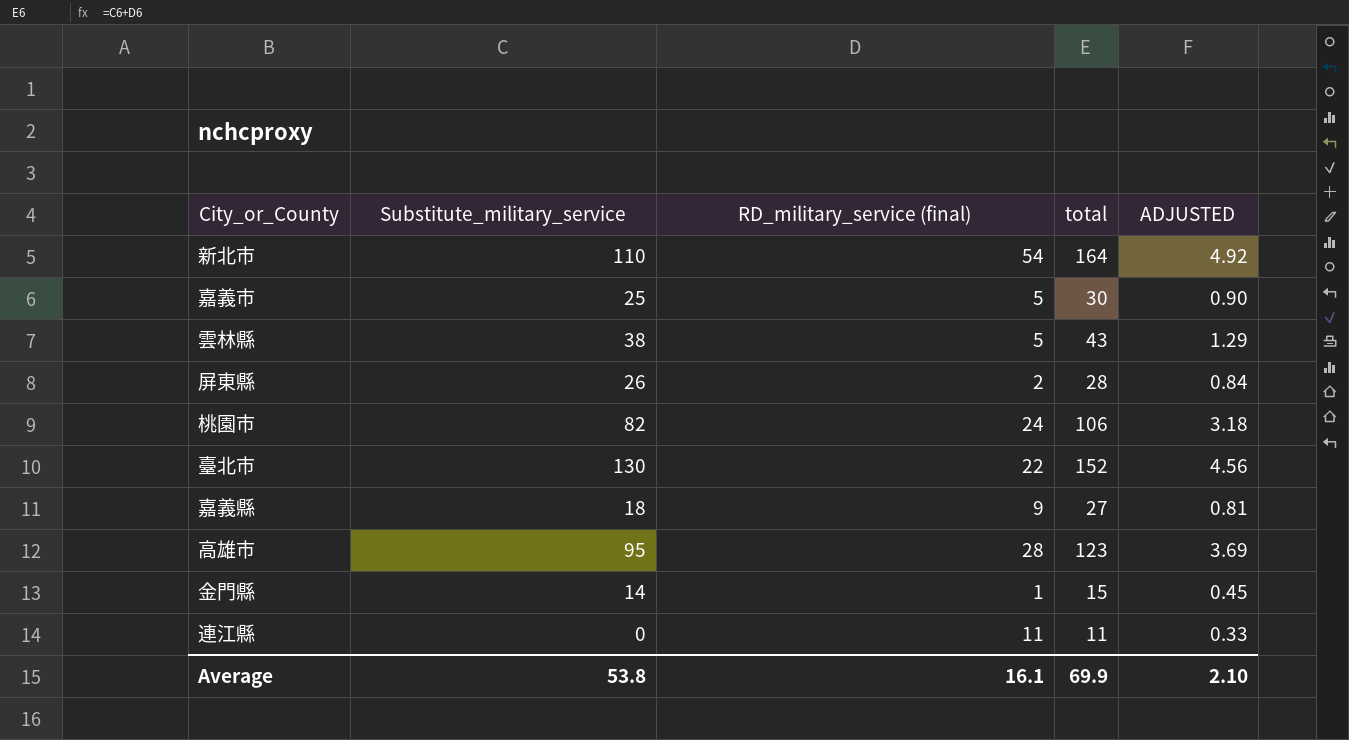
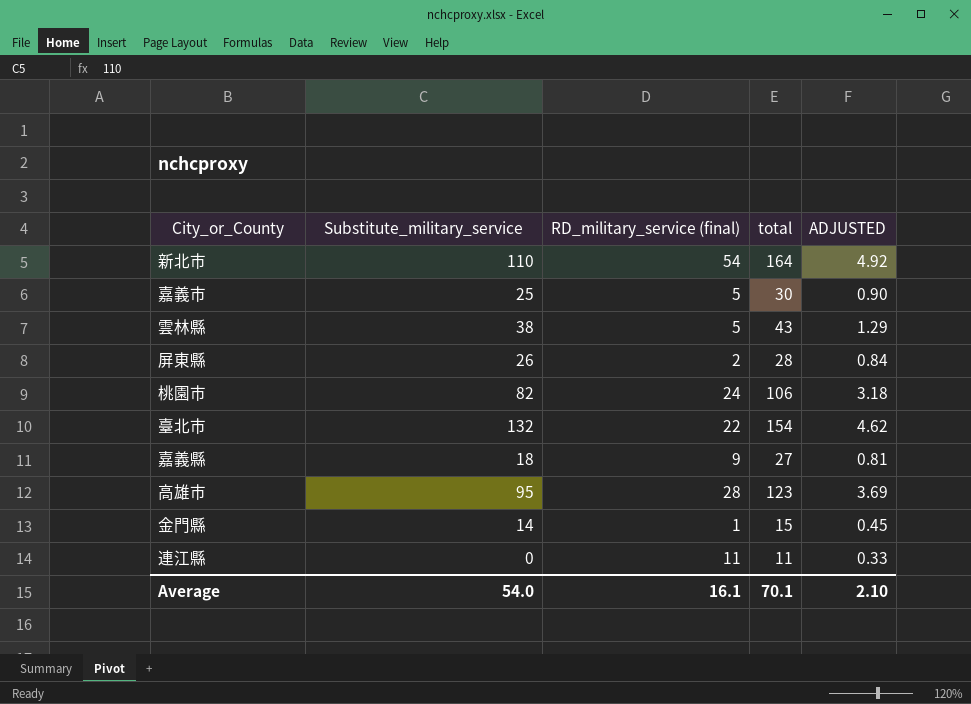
臺北市 | Substitute_military_service: 130 -> 132
臺北市 | total: 152 -> 154
臺北市 | ADJUSTED: 4.56 -> 4.62
Average | Substitute_military_service: 53.8 -> 54.0
Average | total: 69.9 -> 70.1

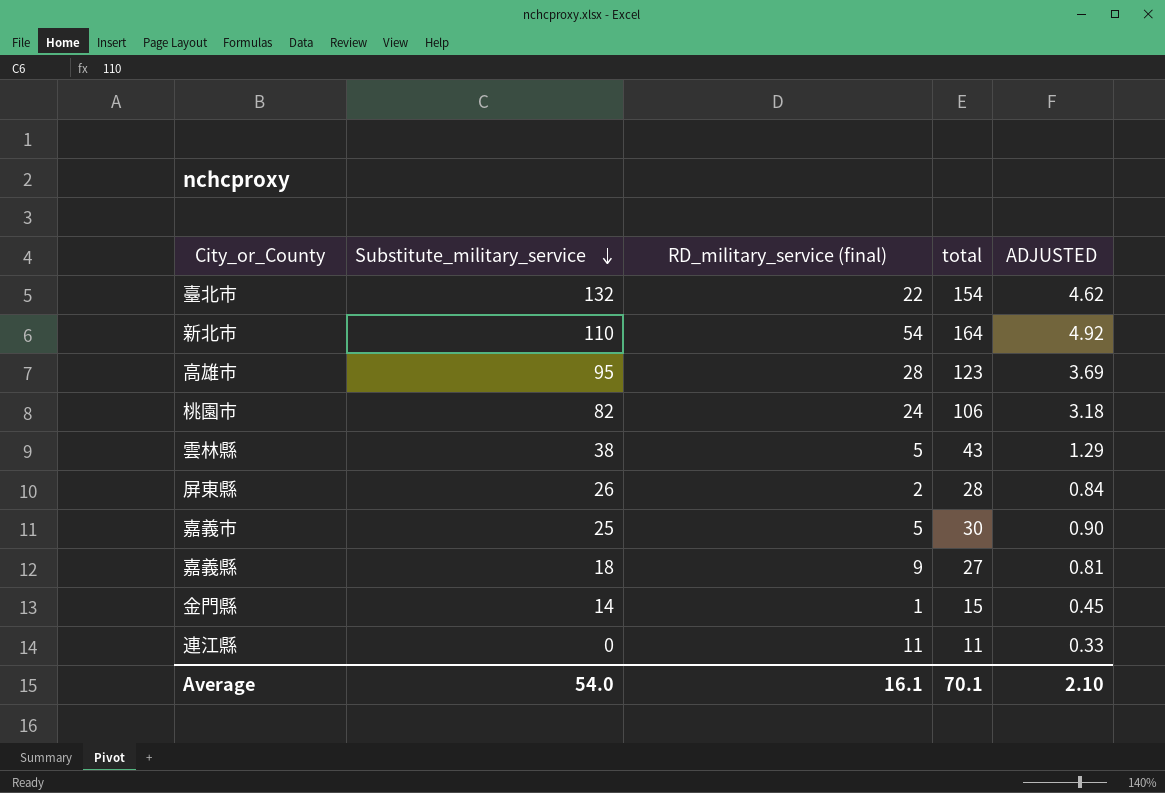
row order: none -> Substitute_military_service descending

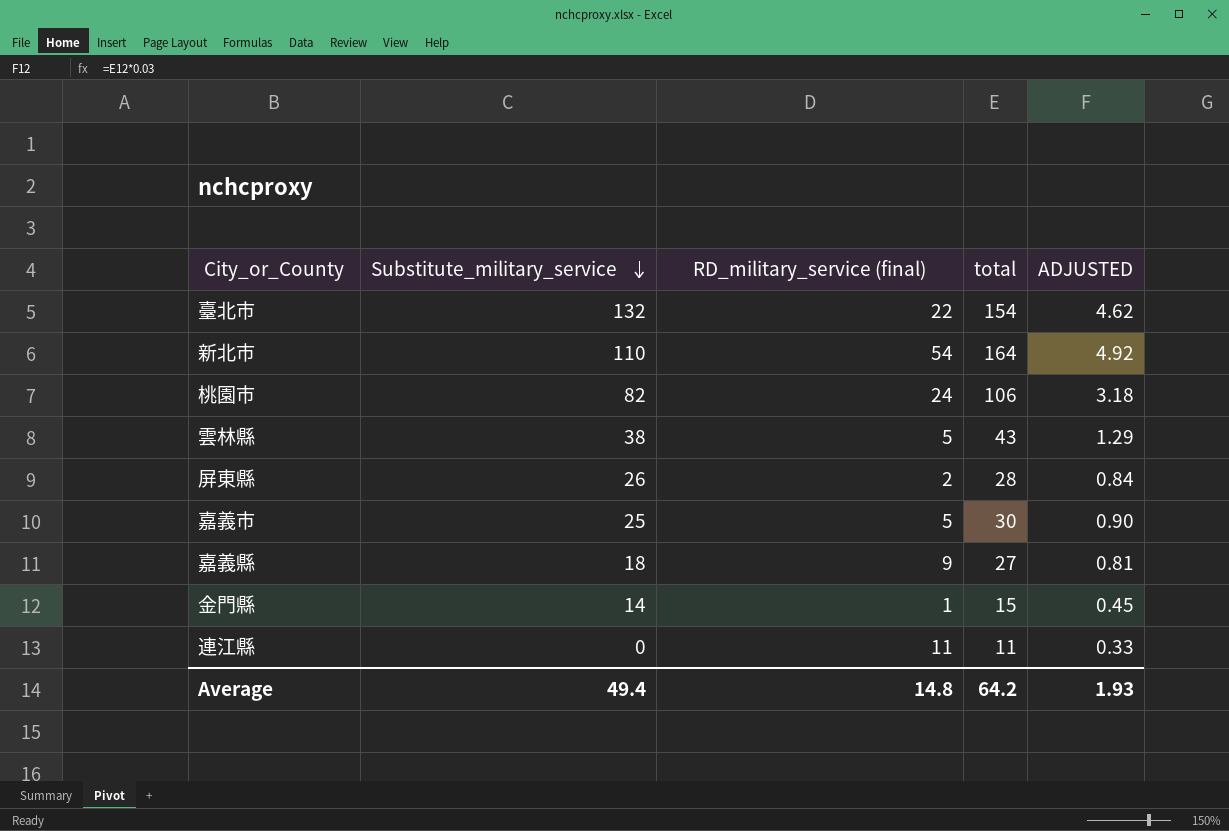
row 高雄市: 95 | 28 | 123 | 3.69 -> none
Average | Substitute_military_service: 54.0 -> 49.4
Average | RD_military_service (final): 16.1 -> 14.8
Average | total: 70.1 -> 64.2
Average | ADJUSTED: 2.10 -> 1.93

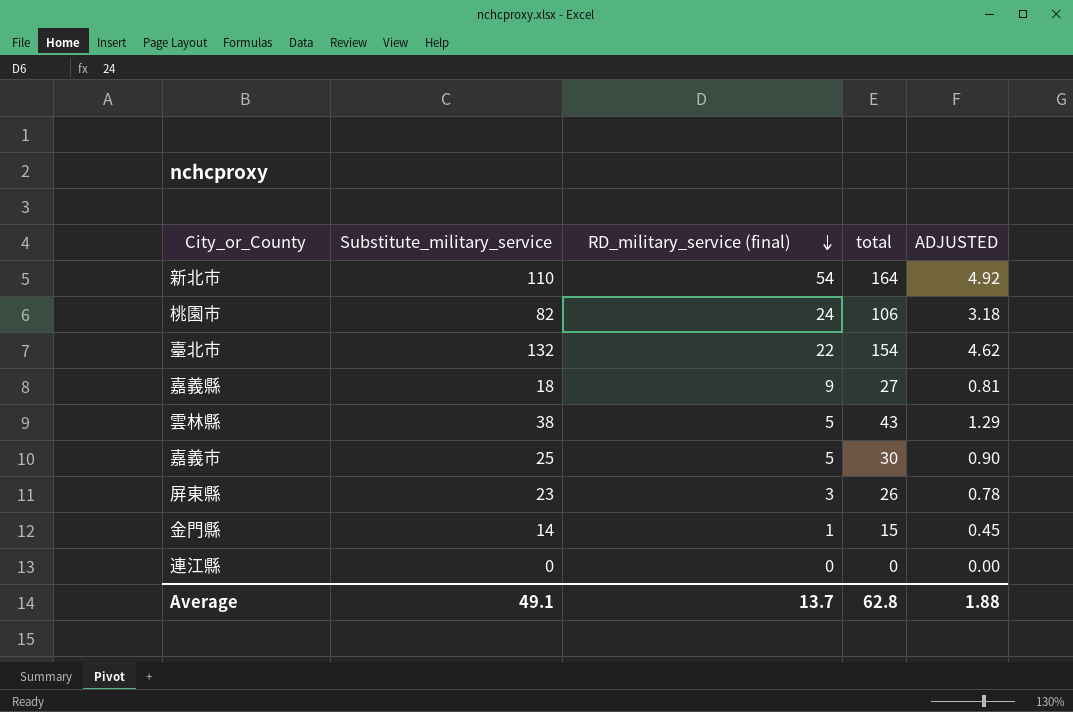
row order: Substitute_military_service descending -> RD_military_service (final) descending
屏東縣 | Substitute_military_service: 26 -> 23
屏東縣 | RD_military_service (final): 2 -> 3
屏東縣 | total: 28 -> 26
屏東縣 | ADJUSTED: 0.84 -> 0.78
連江縣 | RD_military_service (final): 11 -> 0
連江縣 | total: 11 -> 0
連江縣 | ADJUSTED: 0.33 -> 0.00
Average | Substitute_military_service: 49.4 -> 49.1
Average | RD_military_service (final): 14.8 -> 13.7
Average | total: 64.2 -> 62.8
Average | ADJUSTED: 1.93 -> 1.88

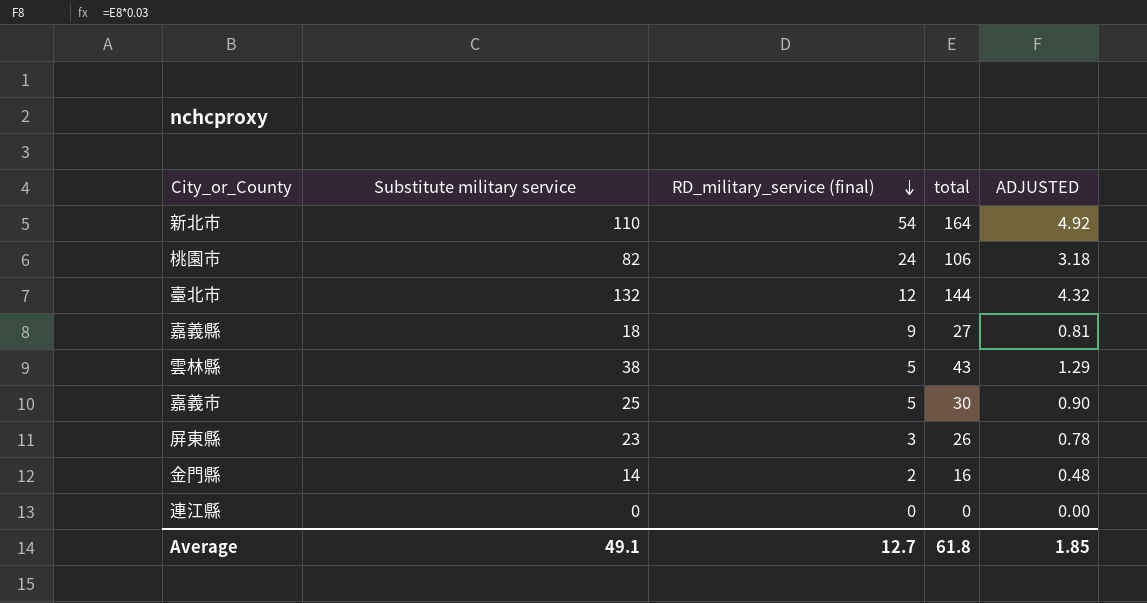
column name: Substitute_military_service -> Substitute military service
臺北市 | RD_military_service (final): 22 -> 12
臺北市 | total: 154 -> 144
臺北市 | ADJUSTED: 4.62 -> 4.32
金門縣 | RD_military_service (final): 1 -> 2
金門縣 | total: 15 -> 16
金門縣 | ADJUSTED: 0.45 -> 0.48
Average | RD_military_service (final): 13.7 -> 12.7
Average | total: 62.8 -> 61.8
Average | ADJUSTED: 1.88 -> 1.85

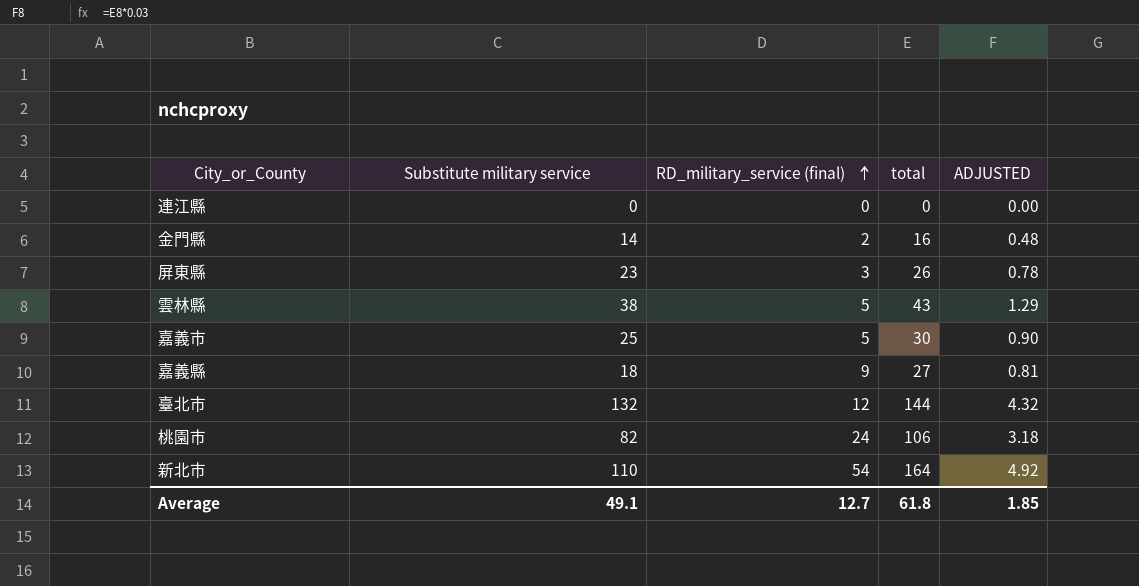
row order: RD_military_service (final) descending -> RD_military_service (final) ascending

